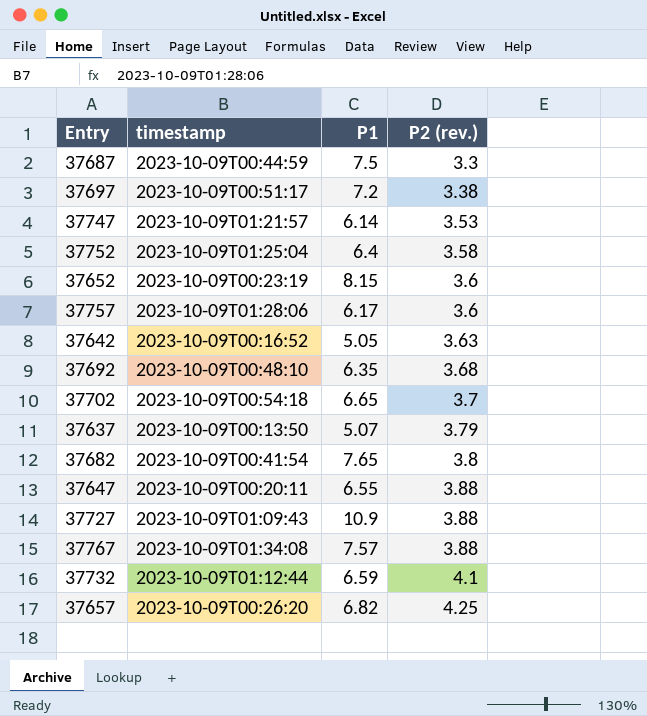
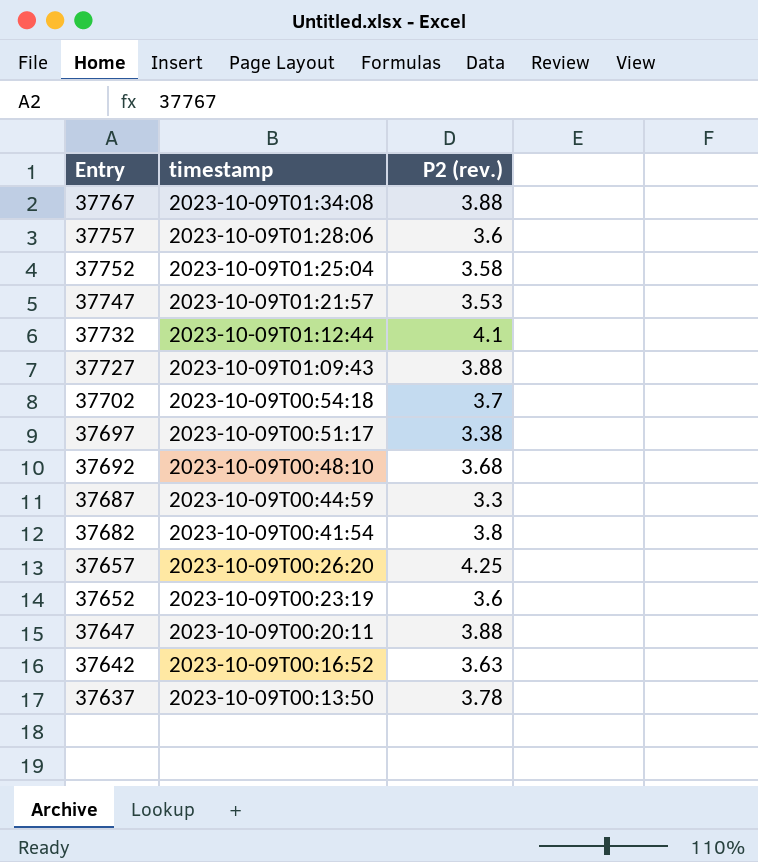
row order: P2 (rev.) ascending -> Entry descending
column P1 | position: 3 -> none
37637 | P2 (rev.): 3.79 -> 3.78

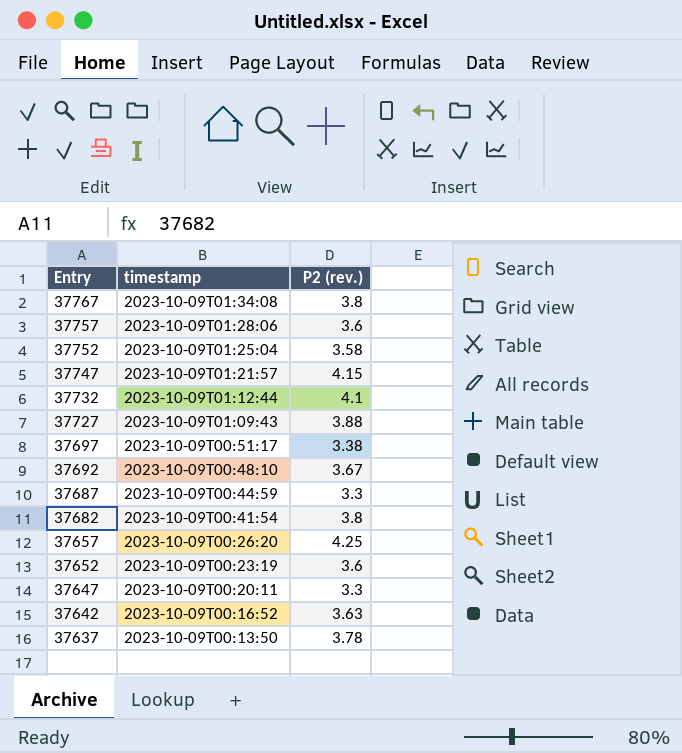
row 37702: 2023-10-09T00:54:18 | 3.7 -> none
37767 | P2 (rev.): 3.88 -> 3.8
37747 | P2 (rev.): 3.53 -> 4.15
37692 | P2 (rev.): 3.68 -> 3.67
37647 | P2 (rev.): 3.88 -> 3.3

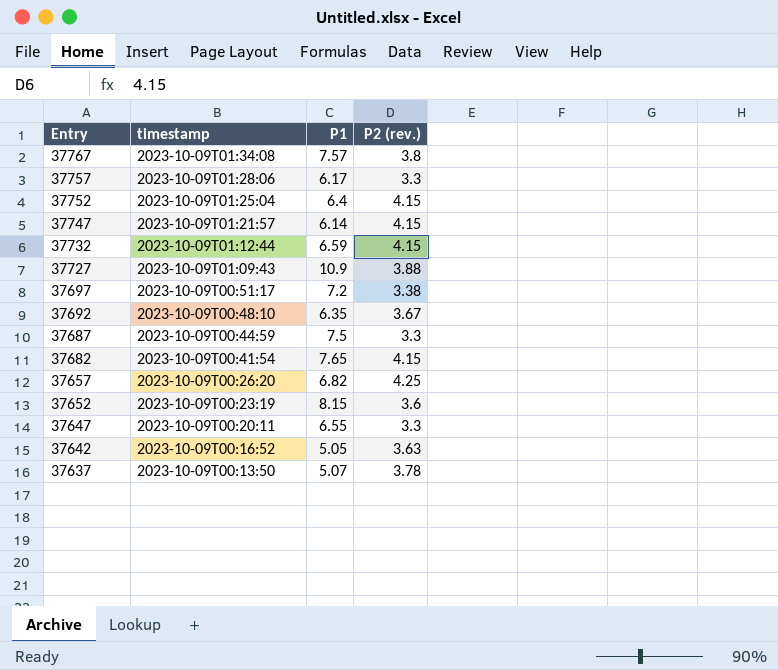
column P1 | position: none -> 3
37757 | P2 (rev.): 3.6 -> 3.3
37752 | P2 (rev.): 3.58 -> 4.15
37732 | P2 (rev.): 4.1 -> 4.15
37682 | P2 (rev.): 3.8 -> 4.15

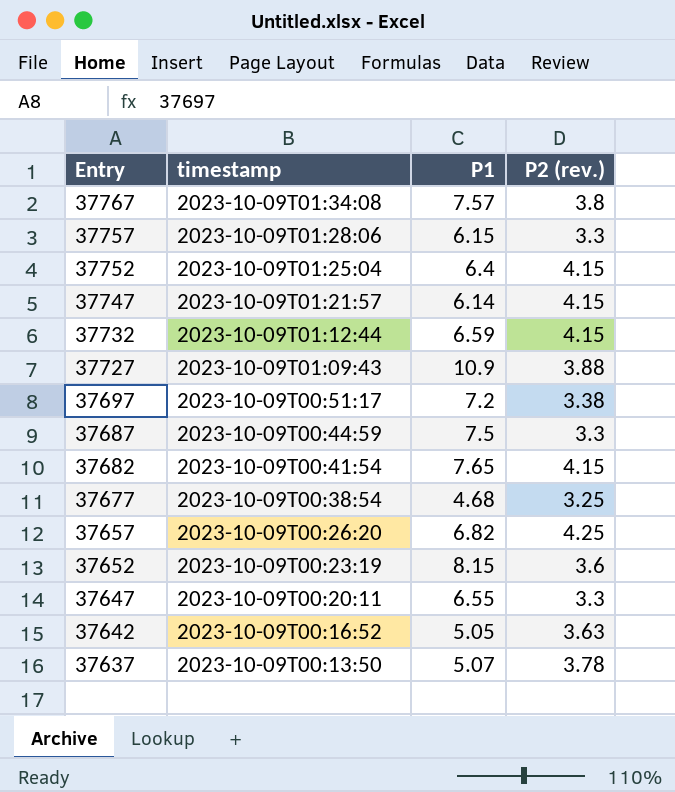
row 37692: 2023-10-09T00:48:10 | 6.35 | 3.67 -> none
37757 | P1: 6.17 -> 6.15
row 37677: none -> 2023-10-09T00:38:54 | 4.68 | 3.25

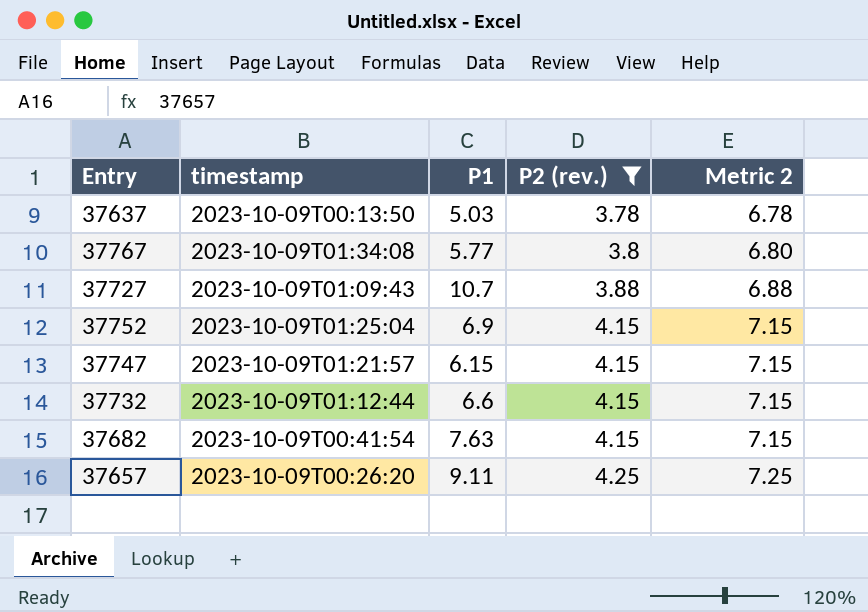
filter: none -> P2 (rev.) >= 3.78
row order: Entry descending -> P2 (rev.) ascending
column Metric 2 | formula: none -> [P2 (rev.)] + 3
37637 | P1: 5.07 -> 5.03
37767 | P1: 7.57 -> 5.77
37727 | P1: 10.9 -> 10.7
37752 | P1: 6.4 -> 6.9
37747 | P1: 6.14 -> 6.15
37732 | P1: 6.59 -> 6.6
37682 | P1: 7.65 -> 7.63
37657 | P1: 6.82 -> 9.11

